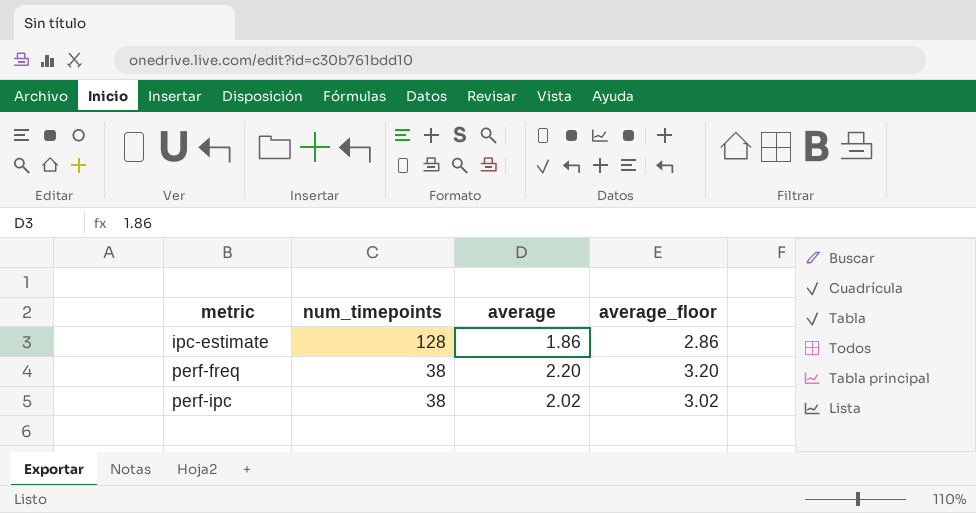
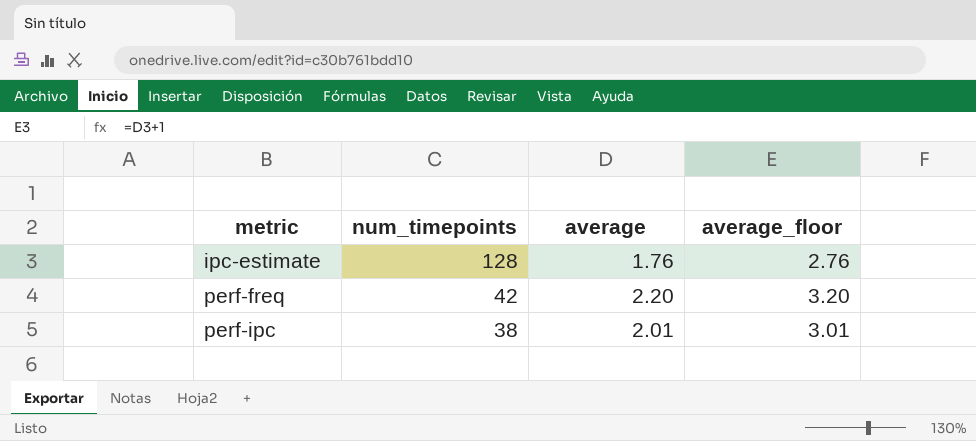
ipc-estimate | average: 1.86 -> 1.76
ipc-estimate | average_floor: 2.86 -> 2.76
perf-freq | num_timepoints: 38 -> 42
perf-ipc | average: 2.02 -> 2.01
perf-ipc | average_floor: 3.02 -> 3.01

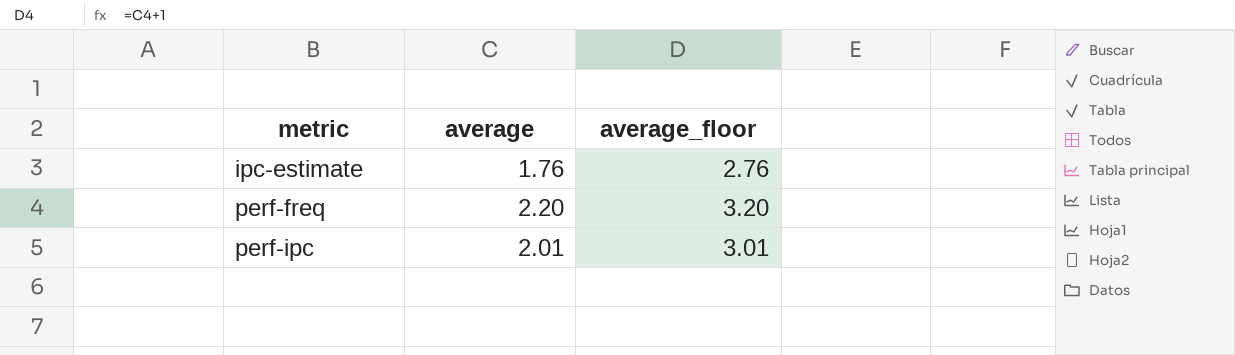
column num_timepoints | position: 2 -> none

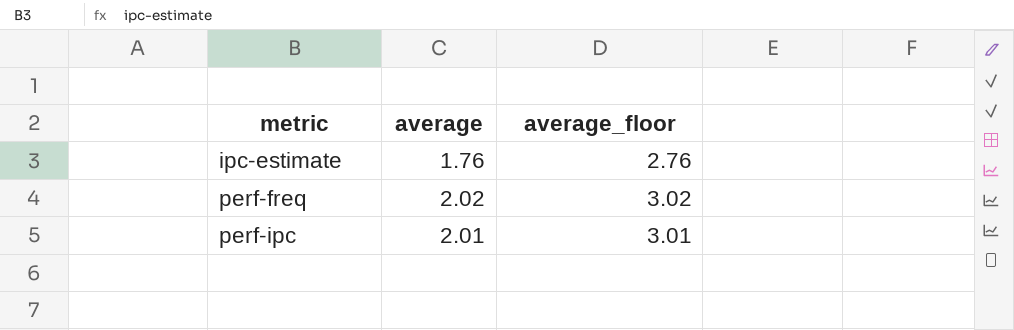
perf-freq | average: 2.20 -> 2.02
perf-freq | average_floor: 3.20 -> 3.02

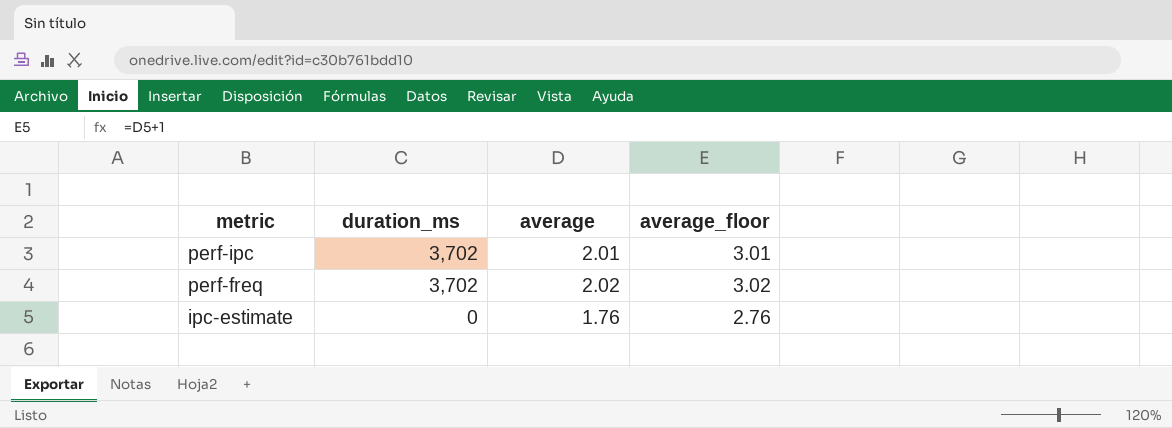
row order: metric ascending -> metric descending
column duration_ms | position: none -> 2

